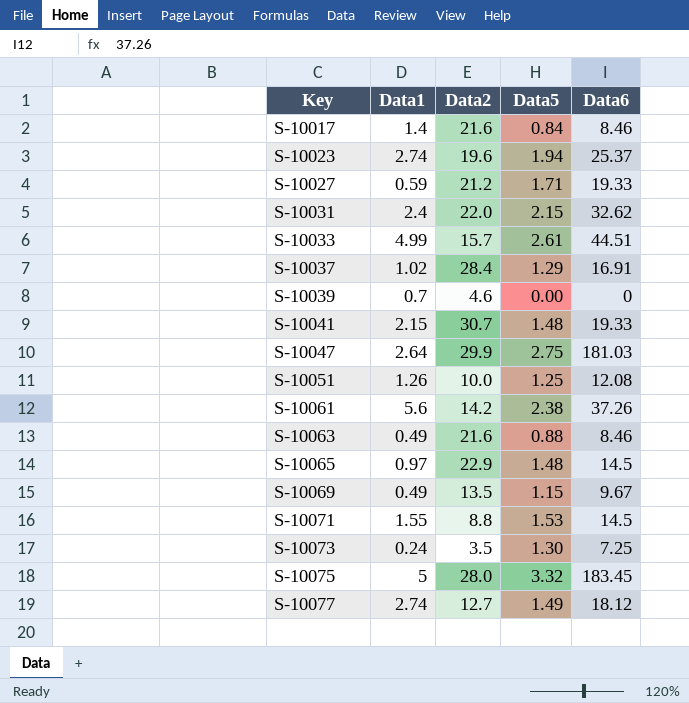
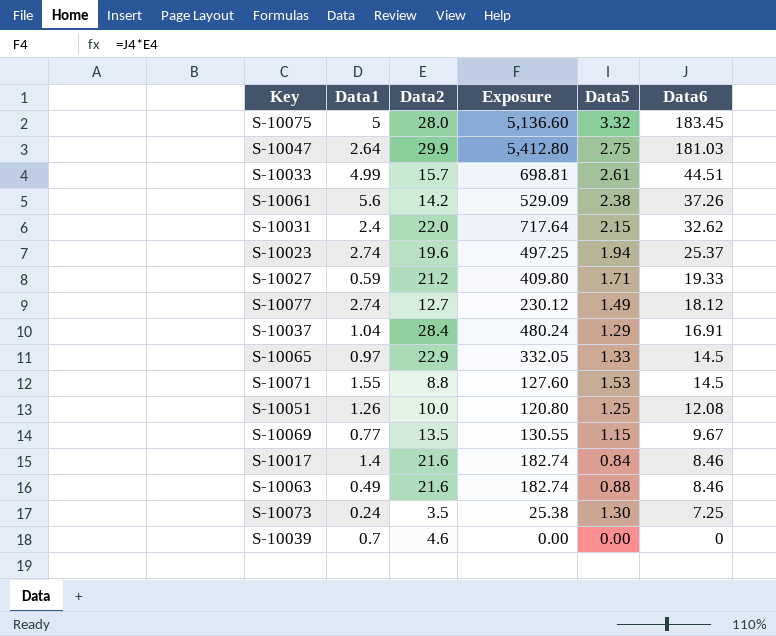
row order: Key ascending -> Data6 descending
column Exposure | formula: none -> [Data2] * [Data6]
row S-10041: 2.15 | 30.7 | 1.48 | 19.33 -> none
S-10037 | Data1: 1.02 -> 1.04
S-10065 | Data5: 1.48 -> 1.33
S-10069 | Data1: 0.49 -> 0.77

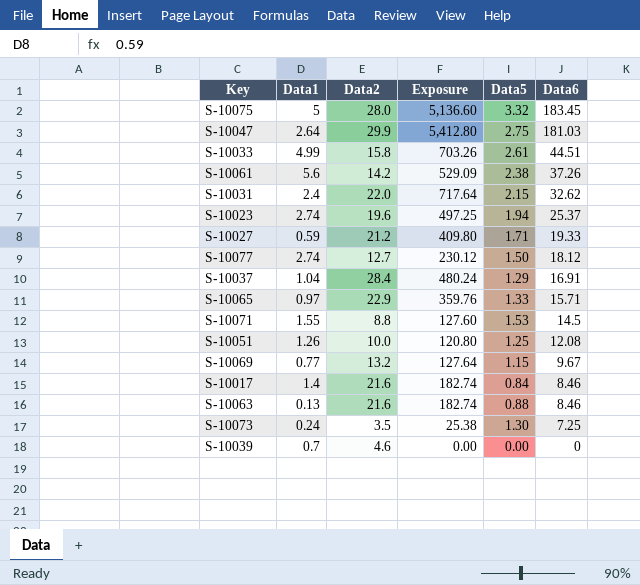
S-10033 | Data2: 15.7 -> 15.8
S-10033 | Exposure: 698.81 -> 703.26
S-10077 | Data5: 1.49 -> 1.50
S-10065 | Exposure: 332.05 -> 359.76
S-10065 | Data6: 14.5 -> 15.71
S-10069 | Data2: 13.5 -> 13.2
S-10069 | Exposure: 130.55 -> 127.64
S-10063 | Data1: 0.49 -> 0.13

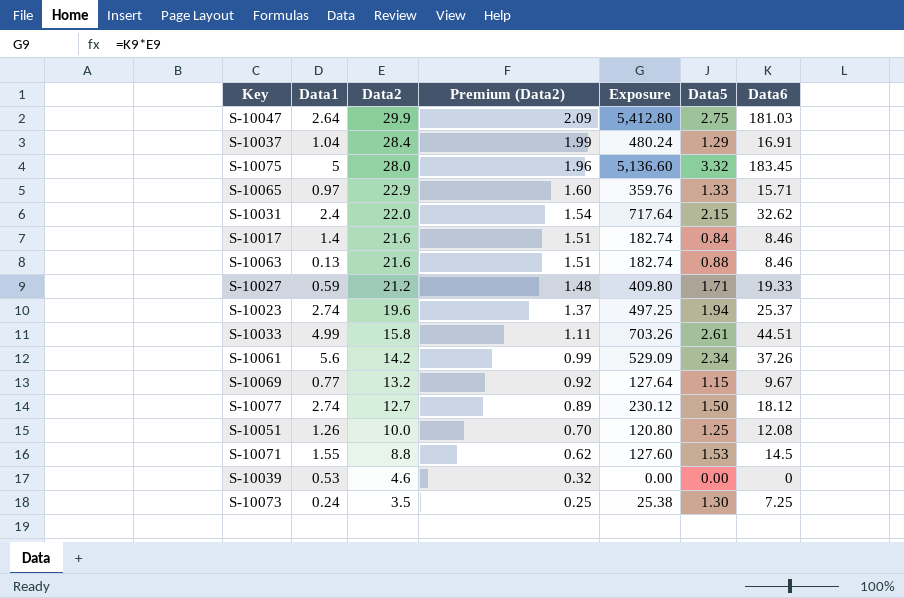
row order: Data6 descending -> Data2 descending
column Premium (Data2) | formula: none -> [Data2] * 0.07
S-10061 | Data5: 2.38 -> 2.34
S-10039 | Data1: 0.7 -> 0.53

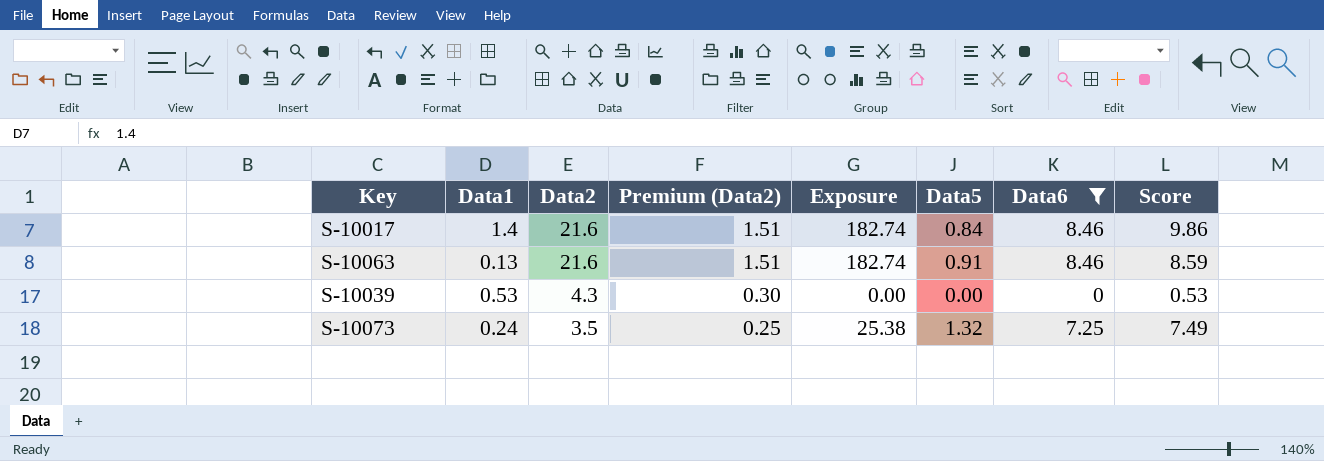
filter: none -> Data6 <= 8.46
column Score | formula: none -> [Data1] + [Data6]
S-10063 | Data5: 0.88 -> 0.91
S-10039 | Data2: 4.6 -> 4.3
S-10039 | Premium (Data2): 0.32 -> 0.30
S-10073 | Data5: 1.30 -> 1.32

